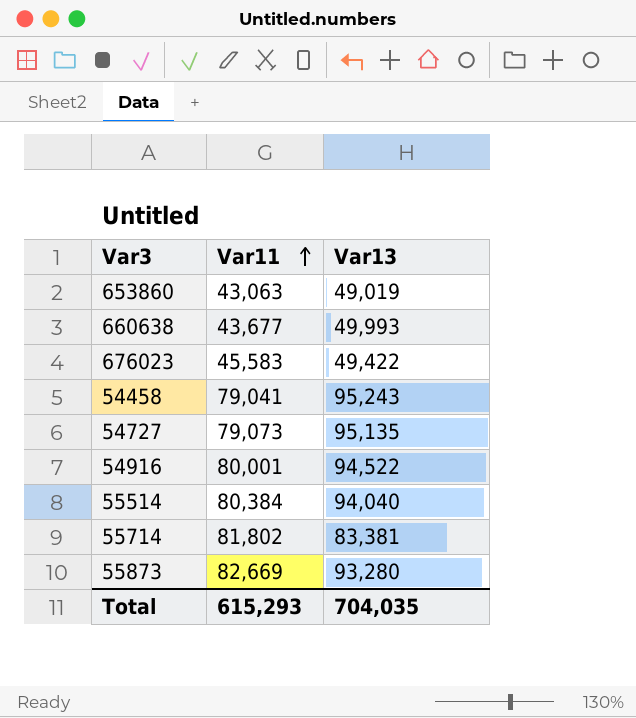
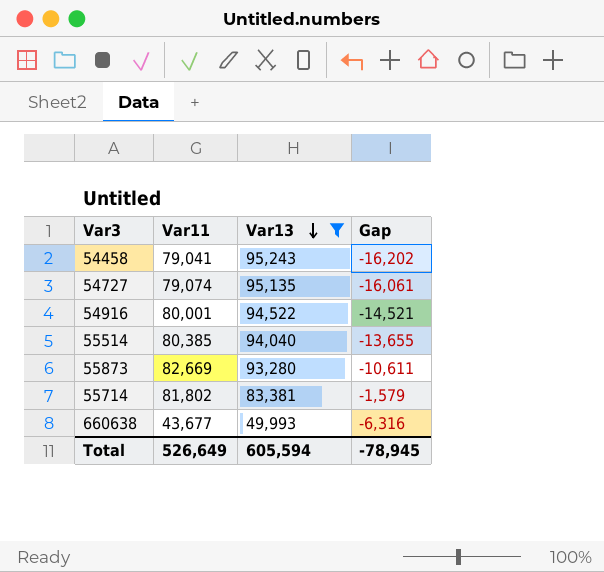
filter: none -> Var13 >= 49,993
row order: Var11 ascending -> Var13 descending
column Gap | formula: none -> [Var11] - [Var13]
54727 | Var11: 79,073 -> 79,074
55514 | Var11: 80,384 -> 80,385
Total | Var11: 615,293 -> 526,649
Total | Var13: 704,035 -> 605,594

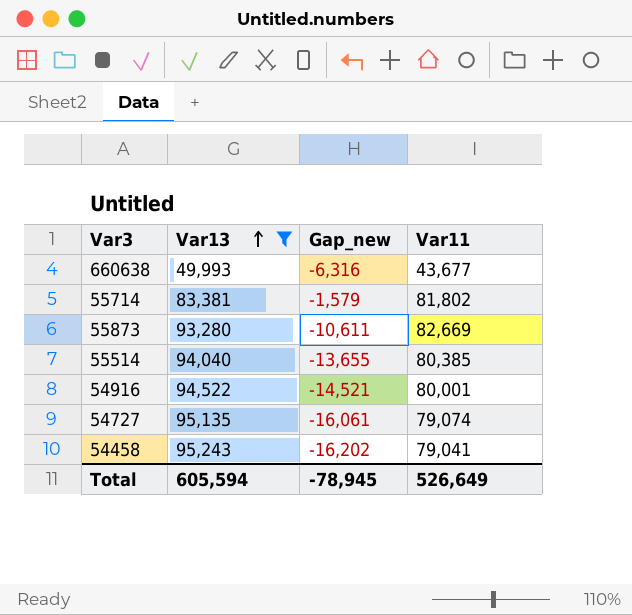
row order: Var13 descending -> Var13 ascending
column name: Gap -> Gap_new
column Var11 | position: 2 -> 4

